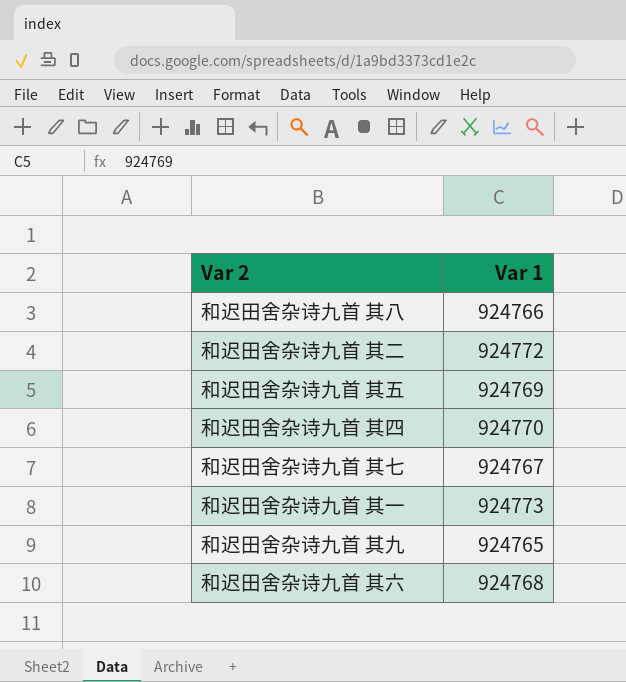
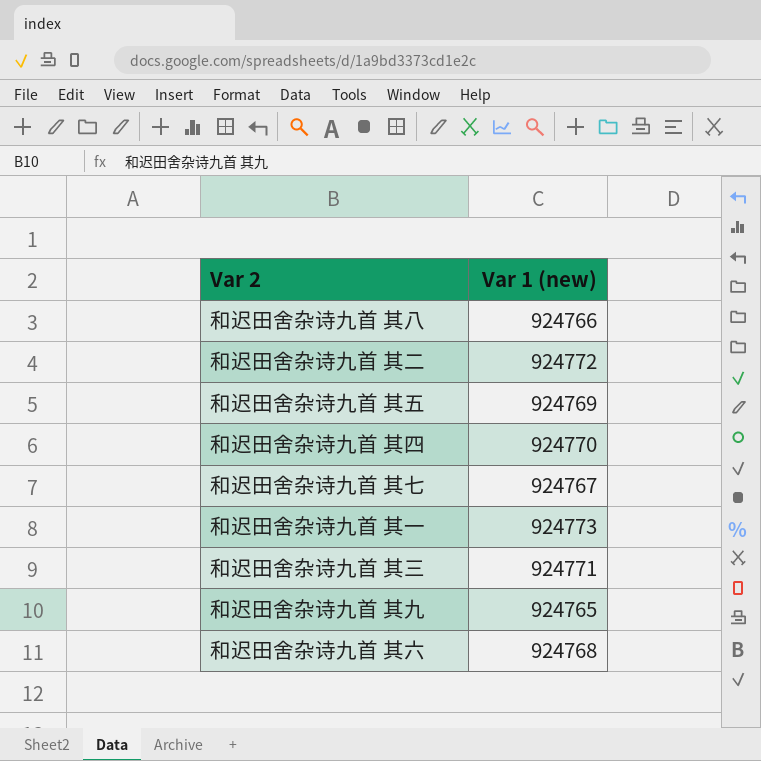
column name: Var 1 -> Var 1 (new)
row 和迟田舍杂诗九首 其三: none -> 924771

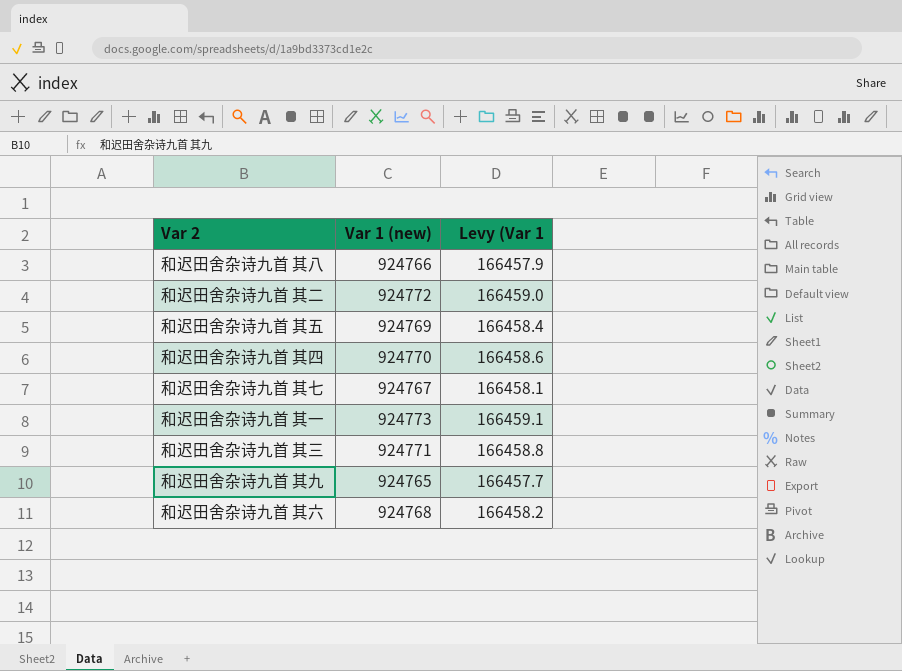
column Levy (Var 1 | formula: none -> [Var 1 (new)] * 0.18

